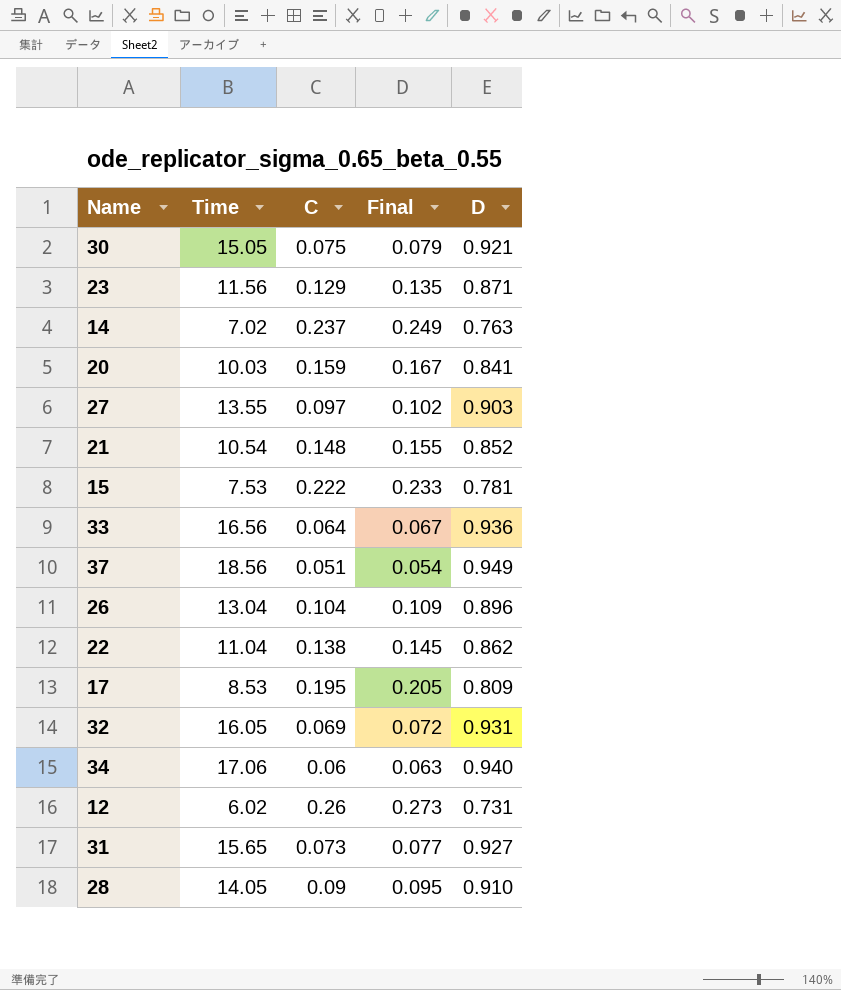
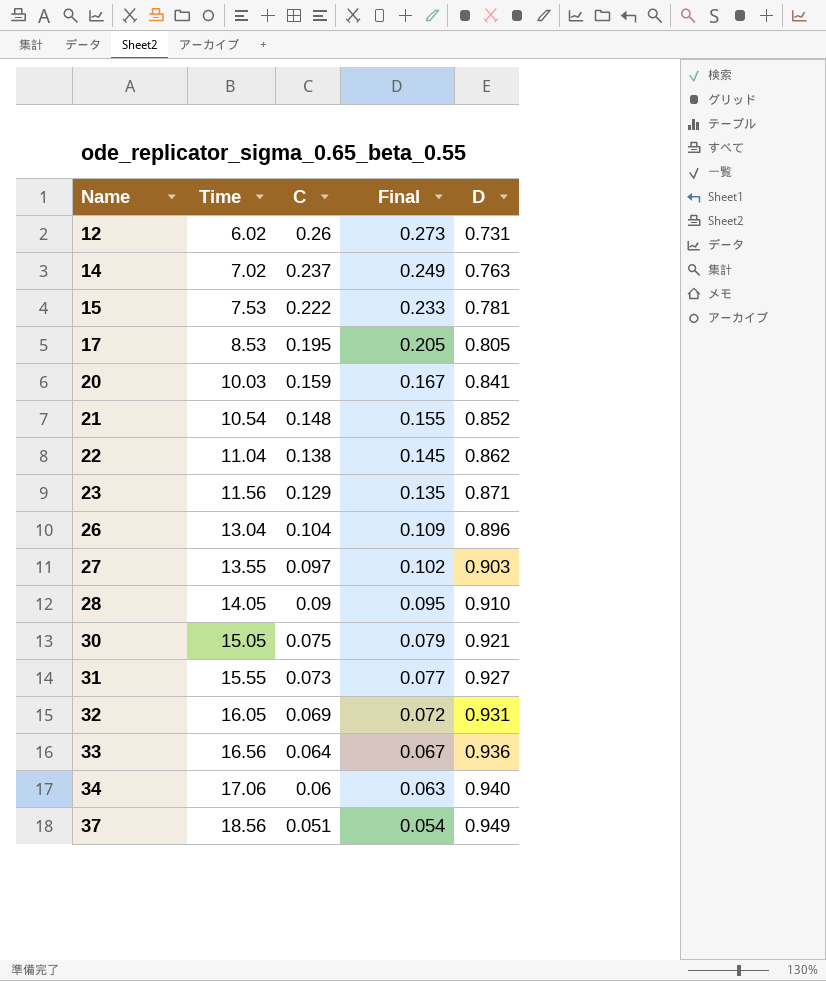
row order: none -> Name ascending
17 | D: 0.809 -> 0.805
31 | Time: 15.65 -> 15.55

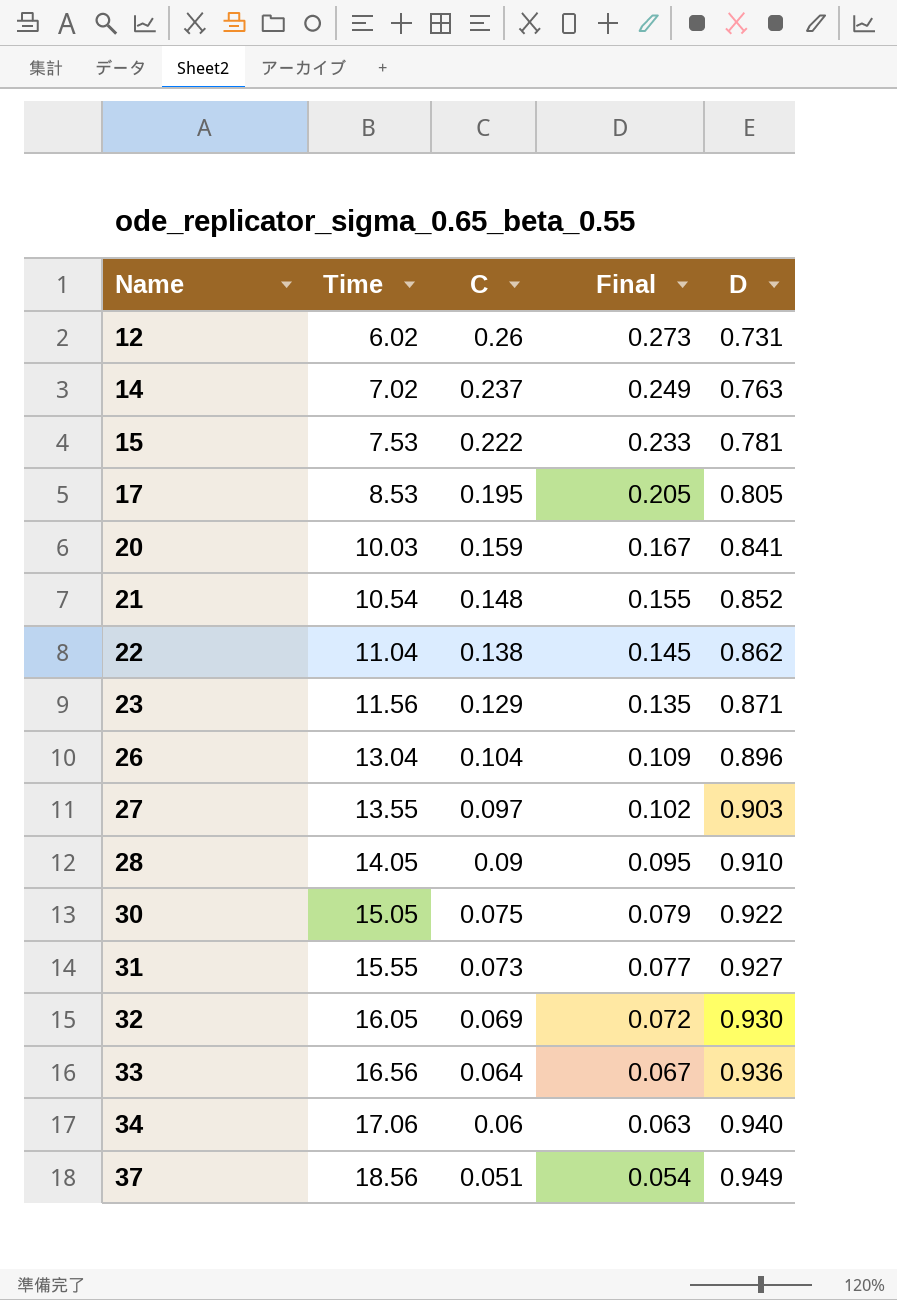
30 | D: 0.921 -> 0.922
32 | D: 0.931 -> 0.930

